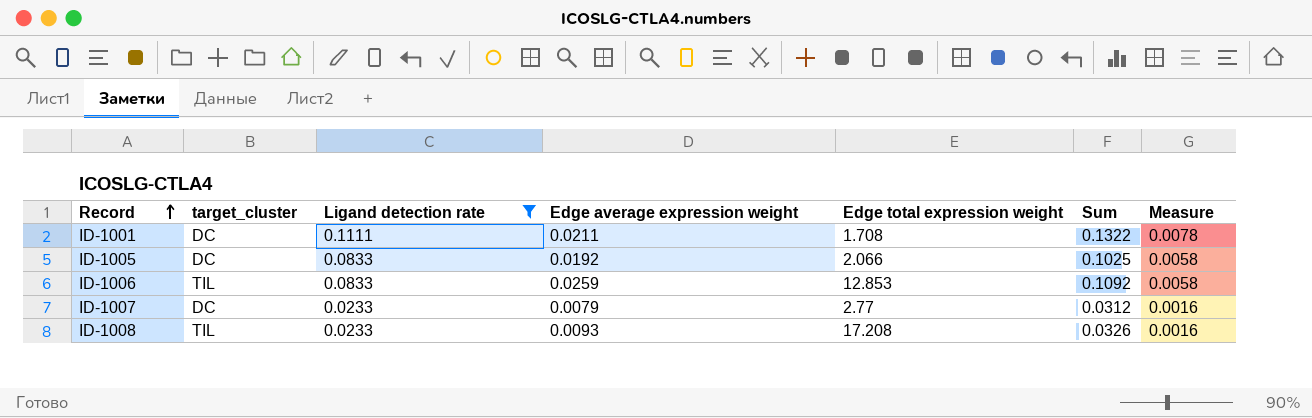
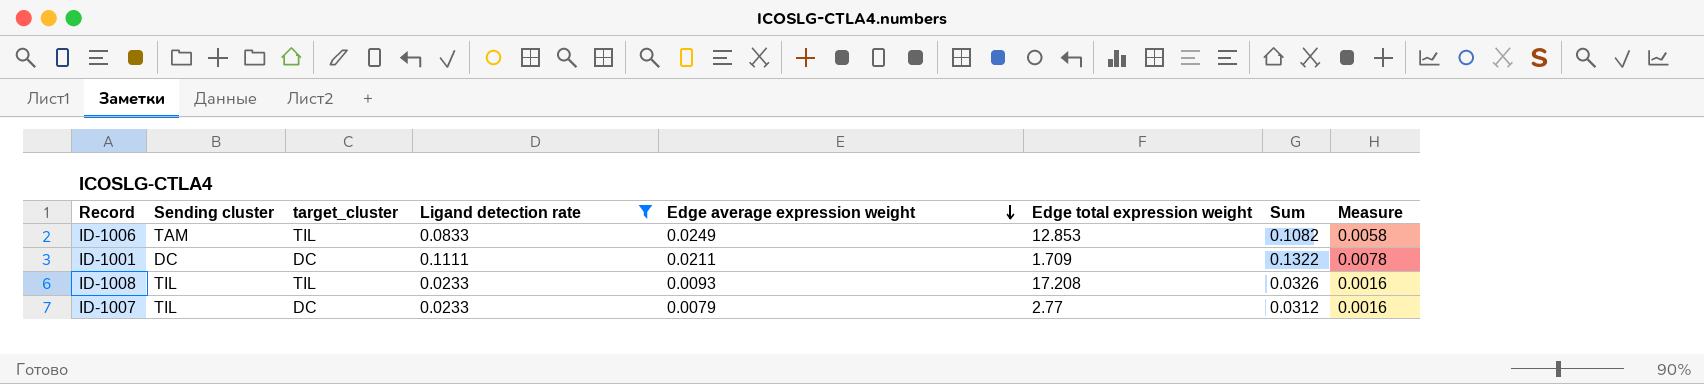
row order: Record ascending -> Edge average expression weight descending
column Sending cluster | position: none -> 2
row ID-1005: DC | 0.0833 | 0.0192 | 2.066 | 0.1025 | 0.0058 -> none
ID-1006 | Edge average expression weight: 0.0259 -> 0.0249
ID-1006 | Sum: 0.1092 -> 0.1082
ID-1001 | Edge total expression weight: 1.708 -> 1.709

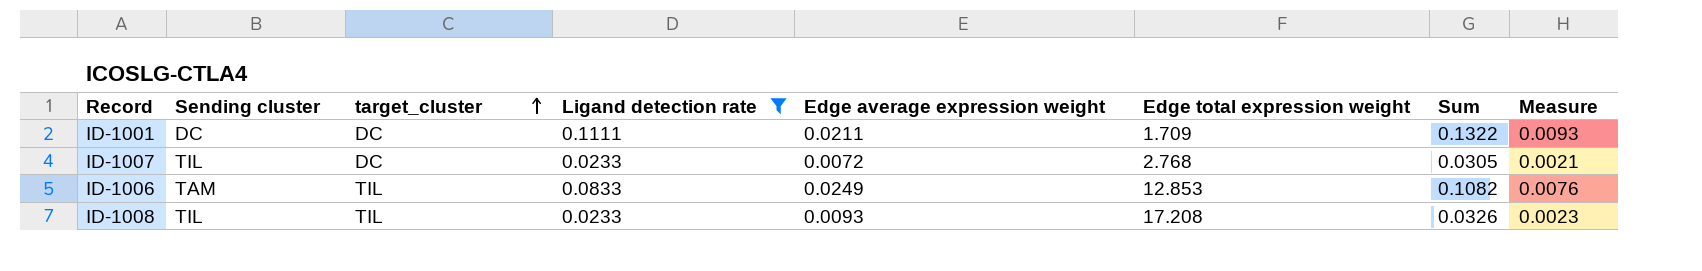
row order: Edge average expression weight descending -> target_cluster ascending
column Measure | formula: [Ligand detection rate] * 0.07 -> [Sum] * 0.07
ID-1007 | Edge average expression weight: 0.0079 -> 0.0072
ID-1007 | Edge total expression weight: 2.77 -> 2.768
ID-1007 | Sum: 0.0312 -> 0.0305

